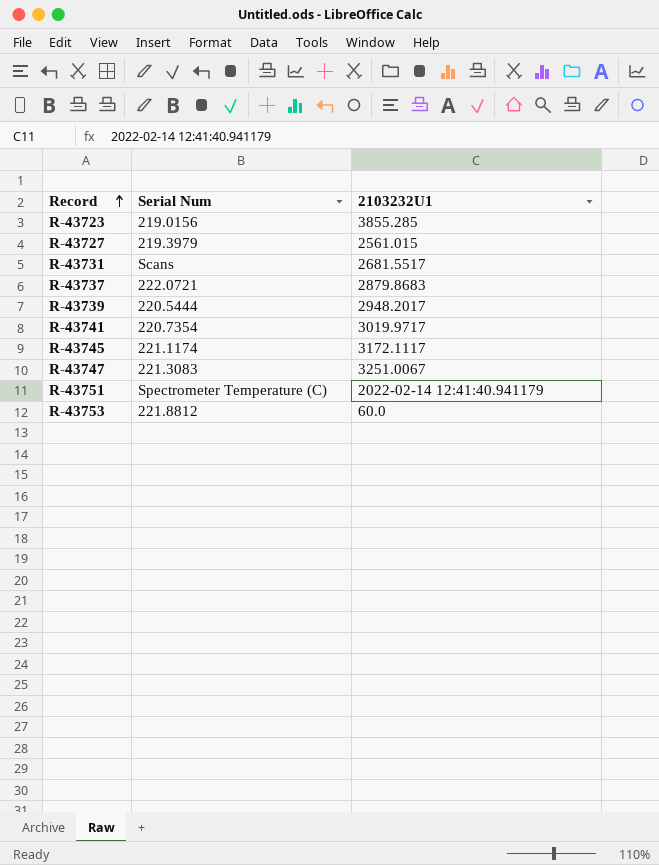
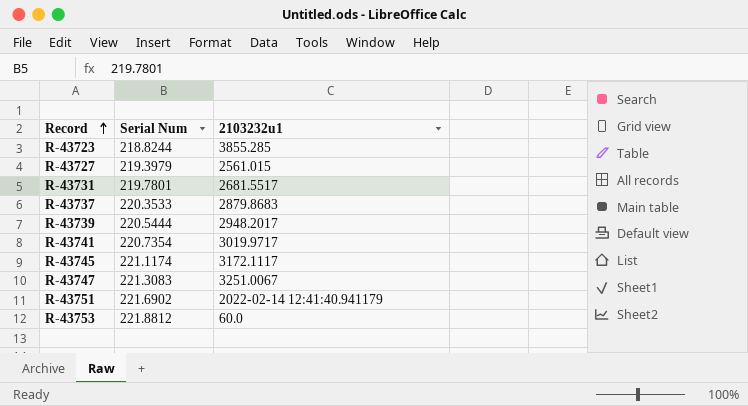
column name: 2103232U1 -> 2103232u1
R-43723 | Serial Num: 219.0156 -> 218.8244
R-43731 | Serial Num: Scans -> 219.7801
R-43737 | Serial Num: 222.0721 -> 220.3533
R-43751 | Serial Num: Spectrometer Temperature (C) -> 221.6902

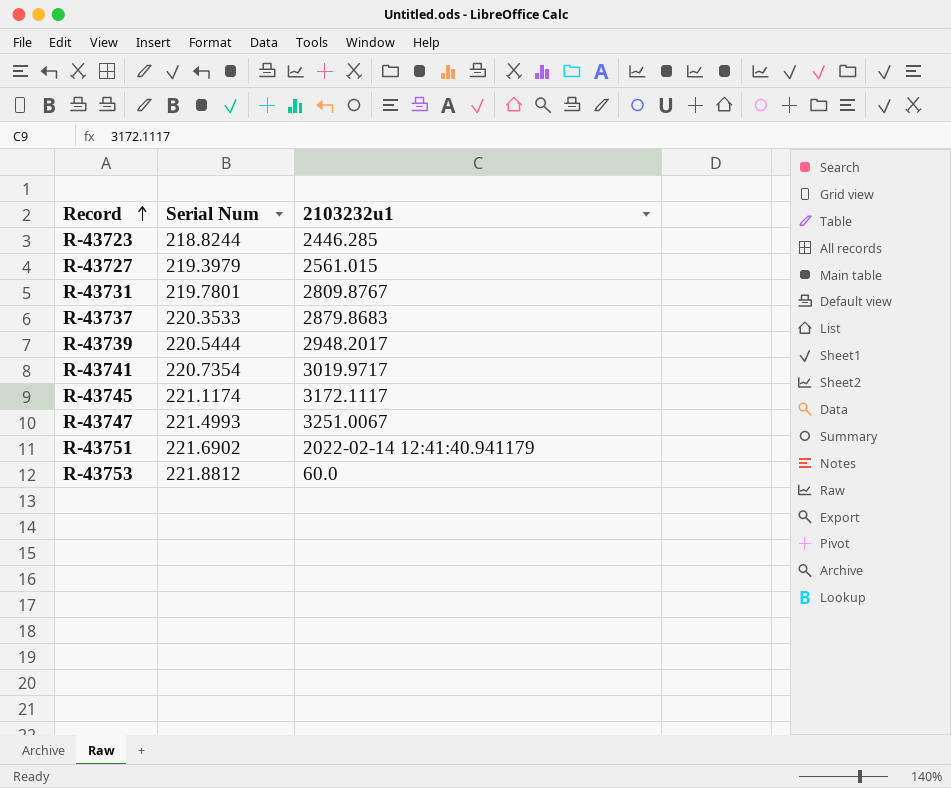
R-43723 | 2103232u1: 3855.285 -> 2446.285
R-43731 | 2103232u1: 2681.5517 -> 2809.8767
R-43747 | Serial Num: 221.3083 -> 221.4993

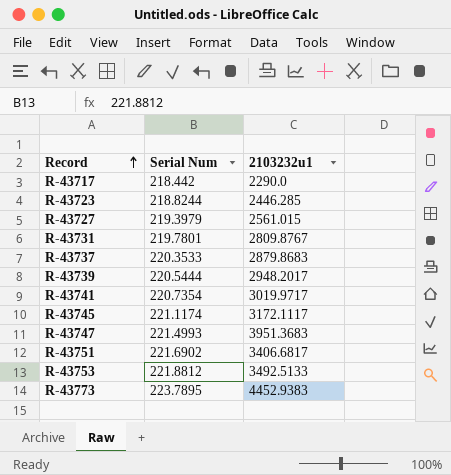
row R-43717: none -> 218.442 | 2290.0
R-43747 | 2103232u1: 3251.0067 -> 3951.3683
R-43751 | 2103232u1: 2022-02-14 12:41:40.941179 -> 3406.6817
R-43753 | 2103232u1: 60.0 -> 3492.5133
row R-43773: none -> 223.7895 | 4452.9383

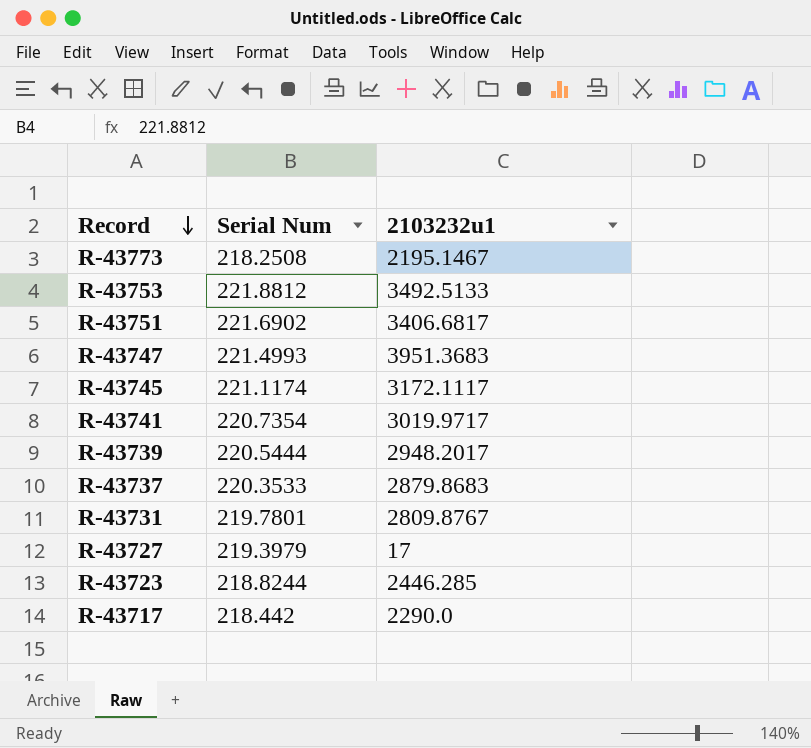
row order: Record ascending -> Record descending
R-43773 | Serial Num: 223.7895 -> 218.2508
R-43773 | 2103232u1: 4452.9383 -> 2195.1467
R-43727 | 2103232u1: 2561.015 -> 17

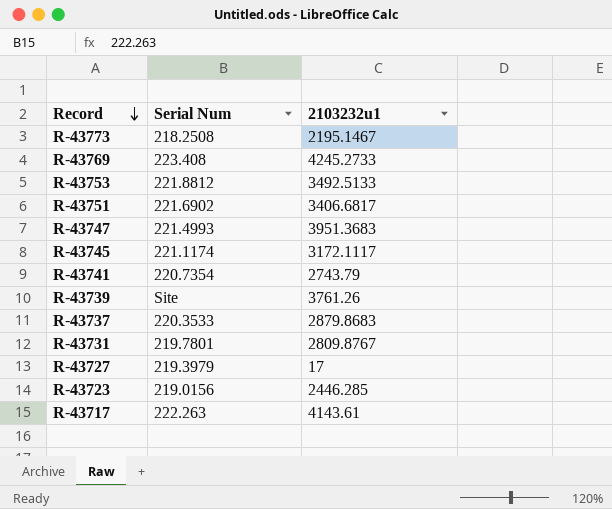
row R-43769: none -> 223.408 | 4245.2733
R-43741 | 2103232u1: 3019.9717 -> 2743.79
R-43739 | Serial Num: 220.5444 -> Site
R-43739 | 2103232u1: 2948.2017 -> 3761.26
R-43723 | Serial Num: 218.8244 -> 219.0156
R-43717 | Serial Num: 218.442 -> 222.263
R-43717 | 2103232u1: 2290.0 -> 4143.61

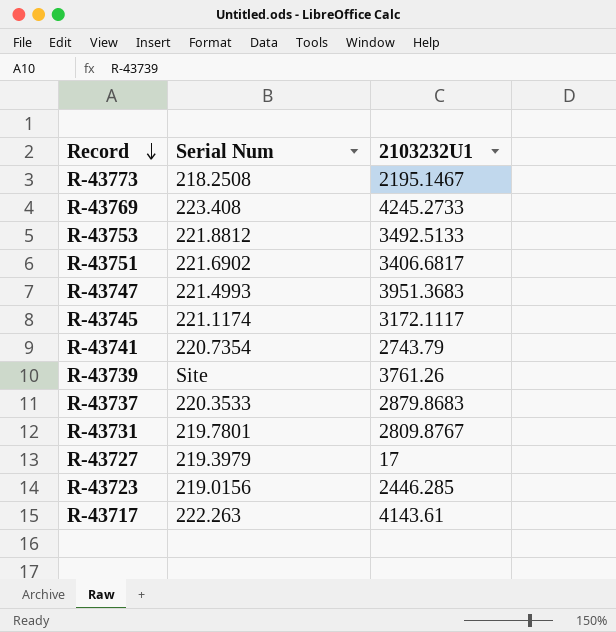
column name: 2103232u1 -> 2103232U1

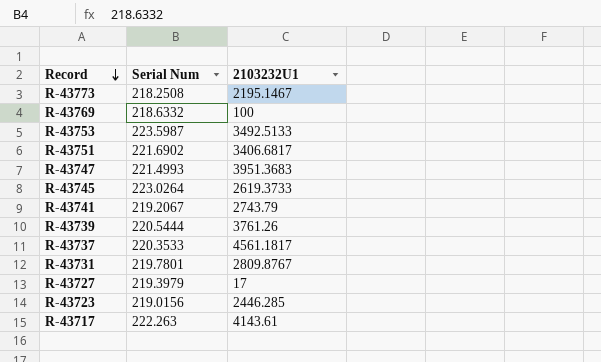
R-43769 | Serial Num: 223.408 -> 218.6332
R-43769 | 2103232U1: 4245.2733 -> 100
R-43753 | Serial Num: 221.8812 -> 223.5987
R-43745 | Serial Num: 221.1174 -> 223.0264
R-43745 | 2103232U1: 3172.1117 -> 2619.3733
R-43741 | Serial Num: 220.7354 -> 219.2067
R-43739 | Serial Num: Site -> 220.5444
R-43737 | 2103232U1: 2879.8683 -> 4561.1817

